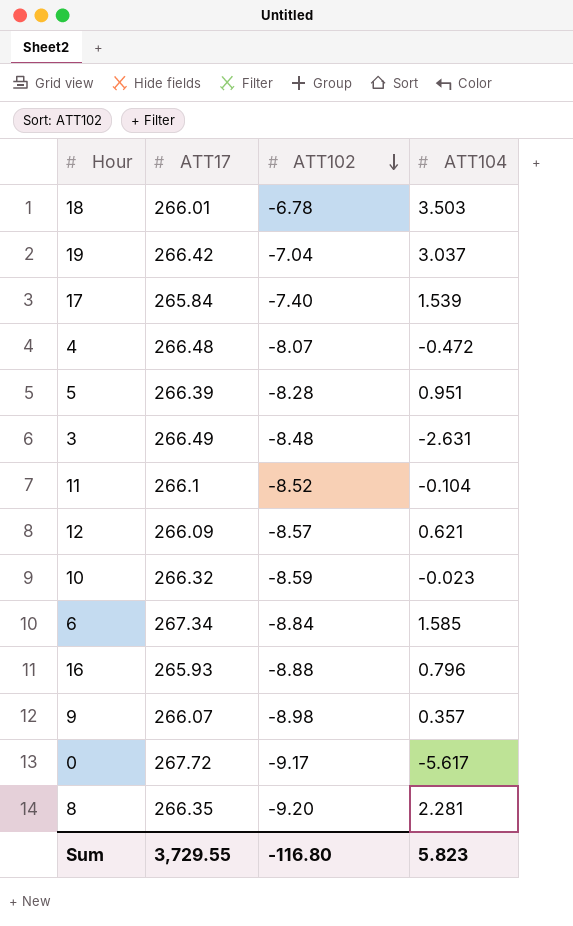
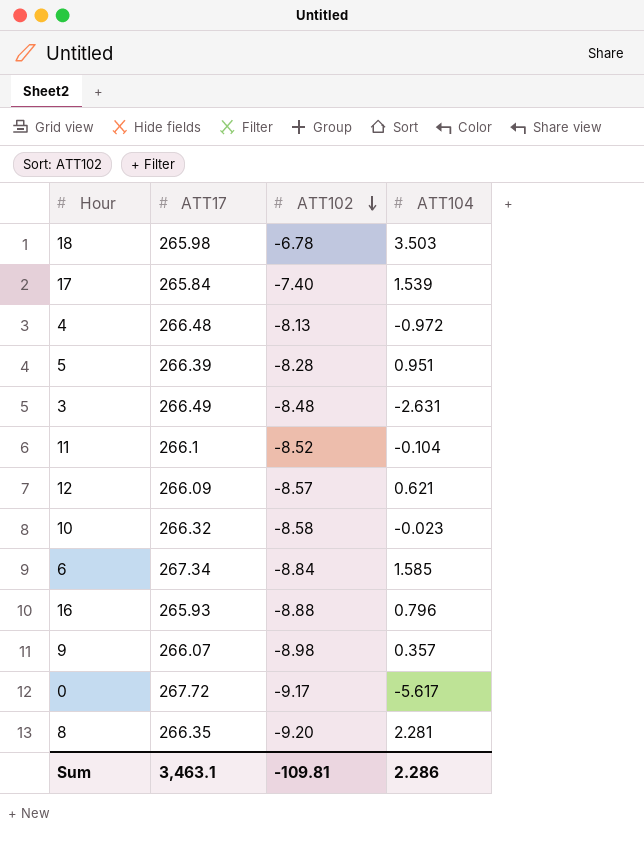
row 19: 266.42 | -7.04 | 3.037 -> none
18 | ATT17: 266.01 -> 265.98
4 | ATT102: -8.07 -> -8.13
4 | ATT104: -0.472 -> -0.972
10 | ATT102: -8.59 -> -8.58
Sum | ATT17: 3,729.55 -> 3,463.1
Sum | ATT102: -116.80 -> -109.81
Sum | ATT104: 5.823 -> 2.286

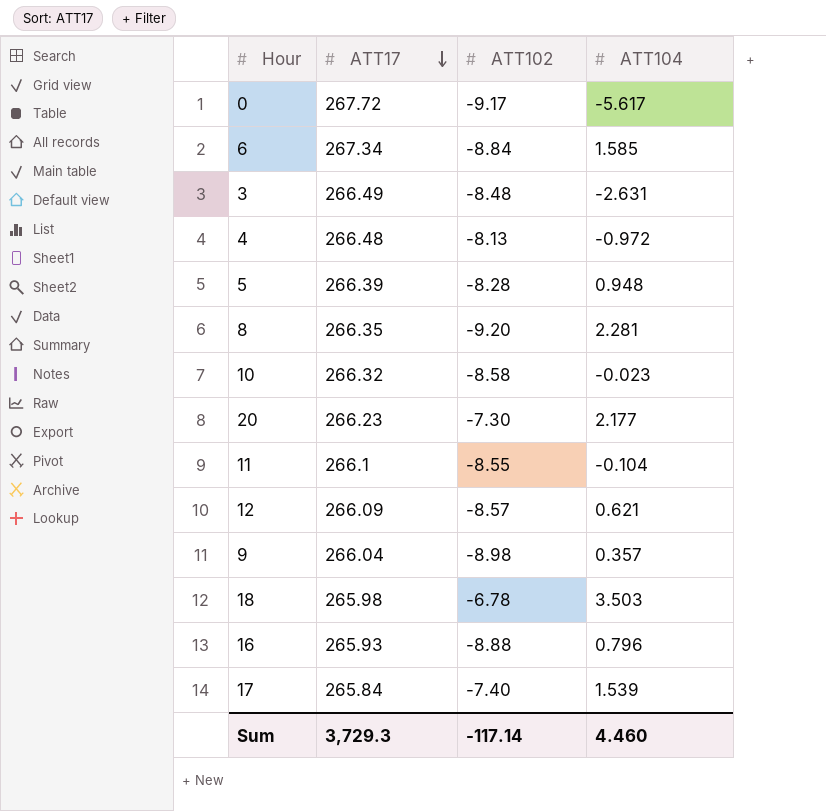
row order: ATT102 descending -> ATT17 descending
5 | ATT104: 0.951 -> 0.948
row 20: none -> 266.23 | -7.30 | 2.177
11 | ATT102: -8.52 -> -8.55
9 | ATT17: 266.07 -> 266.04
Sum | ATT17: 3,463.1 -> 3,729.3
Sum | ATT102: -109.81 -> -117.14
Sum | ATT104: 2.286 -> 4.460

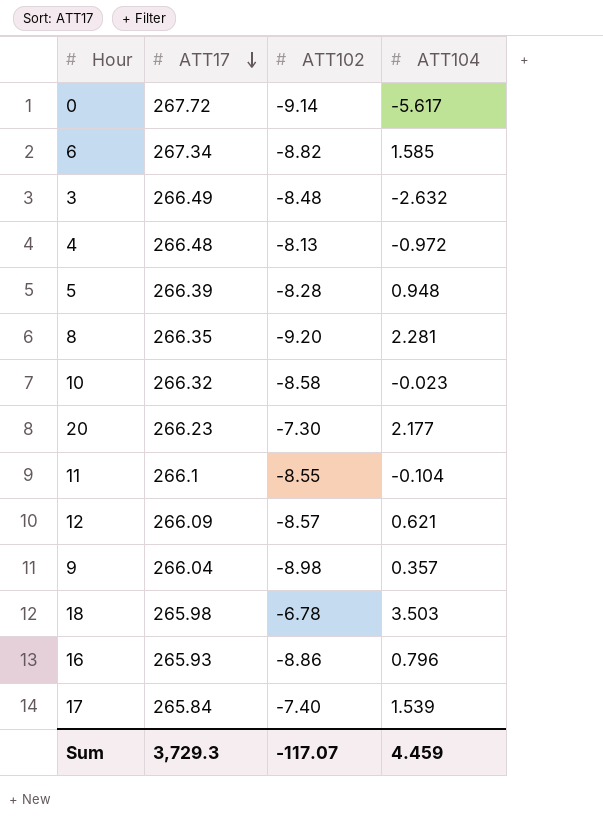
0 | ATT102: -9.17 -> -9.14
6 | ATT102: -8.84 -> -8.82
3 | ATT104: -2.631 -> -2.632
16 | ATT102: -8.88 -> -8.86
Sum | ATT102: -117.14 -> -117.07
Sum | ATT104: 4.460 -> 4.459

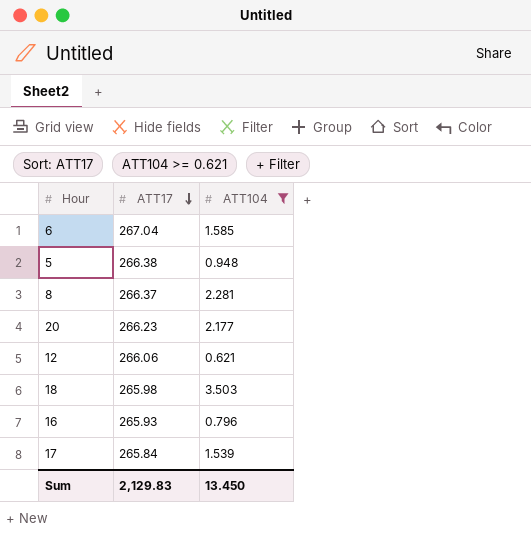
filter: none -> ATT104 >= 0.621
column ATT102 | position: 3 -> none
6 | ATT17: 267.34 -> 267.04
5 | ATT17: 266.39 -> 266.38
8 | ATT17: 266.35 -> 266.37
12 | ATT17: 266.09 -> 266.06
Sum | ATT17: 3,729.3 -> 2,129.83
Sum | ATT104: 4.459 -> 13.450

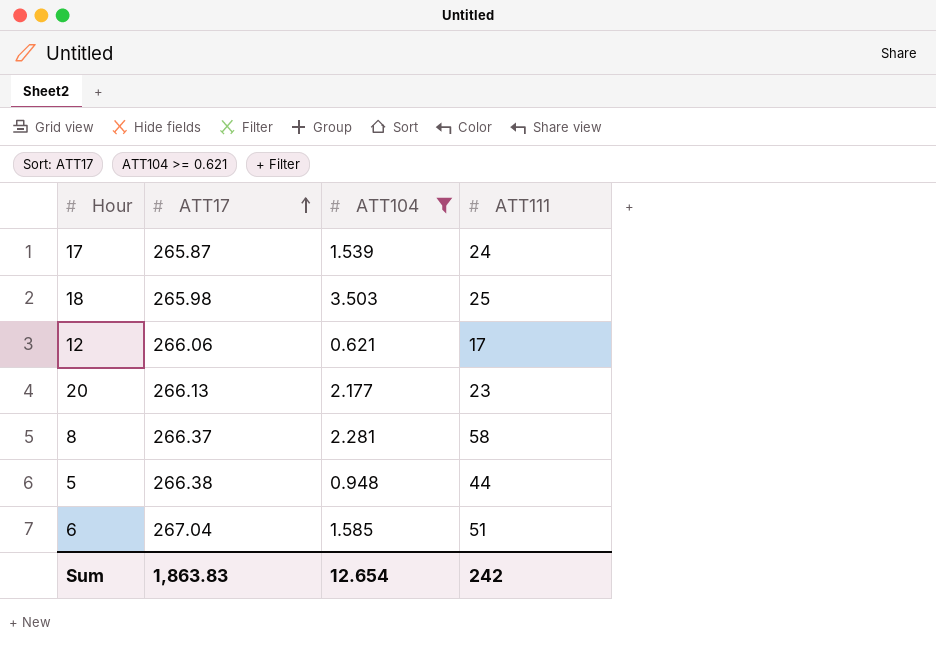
row order: ATT17 descending -> ATT17 ascending
column ATT111 | position: none -> 4
row 16: 265.93 | 0.796 -> none
17 | ATT17: 265.84 -> 265.87
20 | ATT17: 266.23 -> 266.13
Sum | ATT17: 2,129.83 -> 1,863.83
Sum | ATT104: 13.450 -> 12.654

